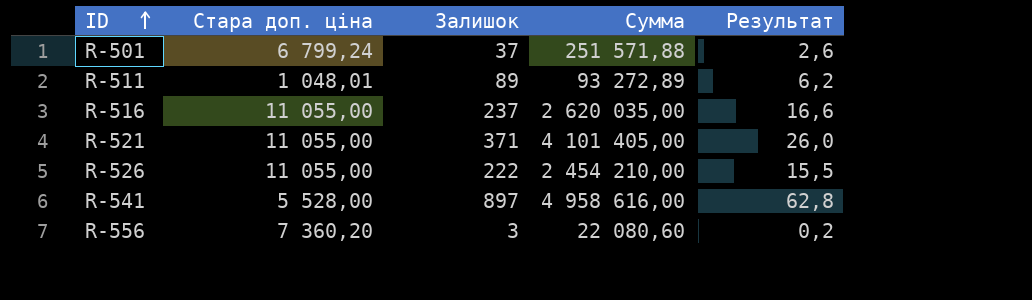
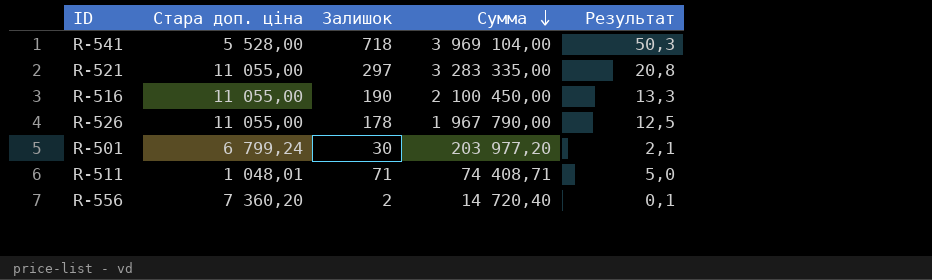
row order: ID ascending -> Сумма descending
R-541 | Залишок: 897 -> 718
R-541 | Сумма: 4 958 616,00 -> 3 969 104,00
R-541 | Результат: 62,8 -> 50,3
R-521 | Залишок: 371 -> 297
R-521 | Сумма: 4 101 405,00 -> 3 283 335,00
R-521 | Результат: 26,0 -> 20,8
R-516 | Залишок: 237 -> 190
R-516 | Сумма: 2 620 035,00 -> 2 100 450,00
R-516 | Результат: 16,6 -> 13,3
R-526 | Залишок: 222 -> 178
R-526 | Сумма: 2 454 210,00 -> 1 967 790,00
R-526 | Результат: 15,5 -> 12,5
R-501 | Залишок: 37 -> 30
R-501 | Сумма: 251 571,88 -> 203 977,20
R-501 | Результат: 2,6 -> 2,1
R-511 | Залишок: 89 -> 71
R-511 | Сумма: 93 272,89 -> 74 408,71
R-511 | Результат: 6,2 -> 5,0
R-556 | Залишок: 3 -> 2
R-556 | Сумма: 22 080,60 -> 14 720,40
R-556 | Результат: 0,2 -> 0,1

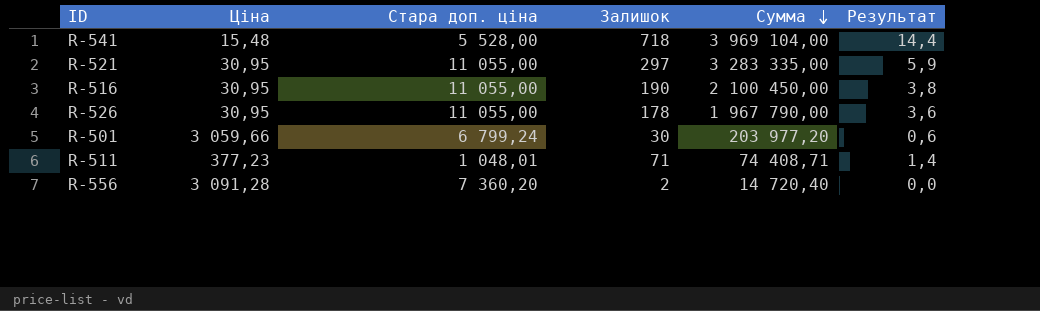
column Ціна | position: none -> 2
column Результат | formula: [Залишок] * 0,07 -> [Залишок] * 0,02

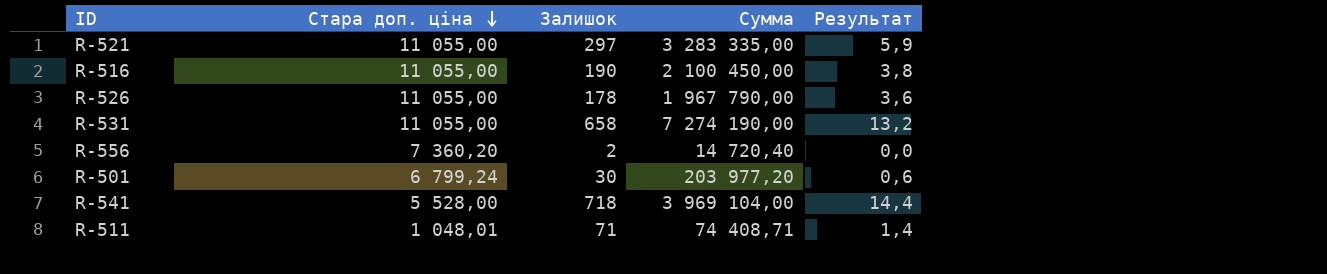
row order: Сумма descending -> Стара доп. ціна descending
column Ціна | position: 2 -> none
row R-531: none -> 11 055,00 | 658 | 7 274 190,00 | 13,2

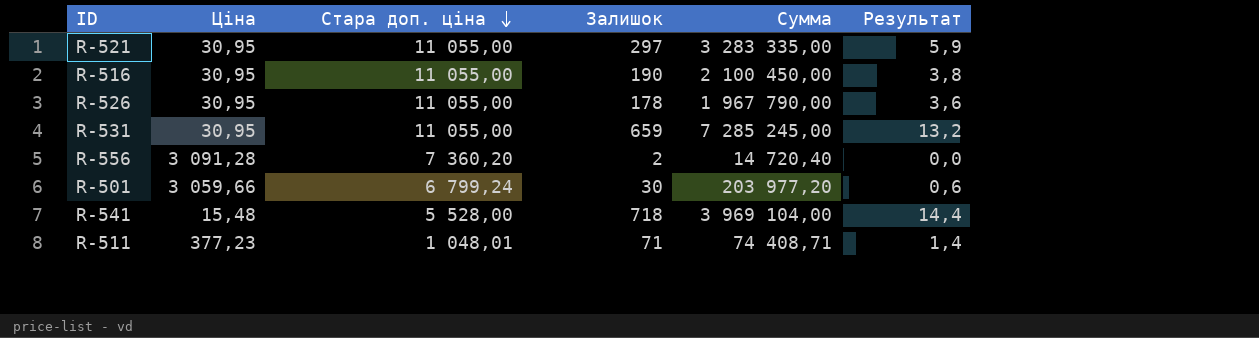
column Ціна | position: none -> 2
R-531 | Залишок: 658 -> 659
R-531 | Сумма: 7 274 190,00 -> 7 285 245,00

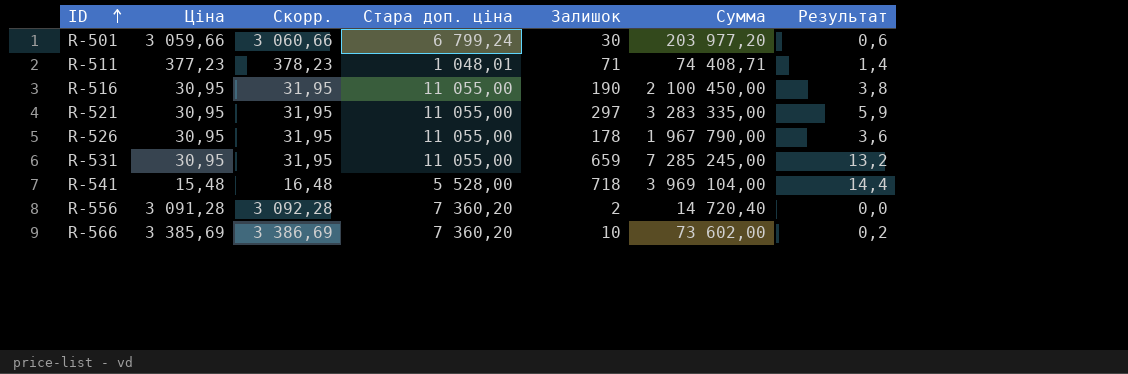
row order: Стара доп. ціна descending -> ID ascending
column Скорр. | formula: none -> [Ціна] + 1
row R-566: none -> 3 385,69 | 3 386,69 | 7 360,20 | 10 | 73 602,00 | 0,2

